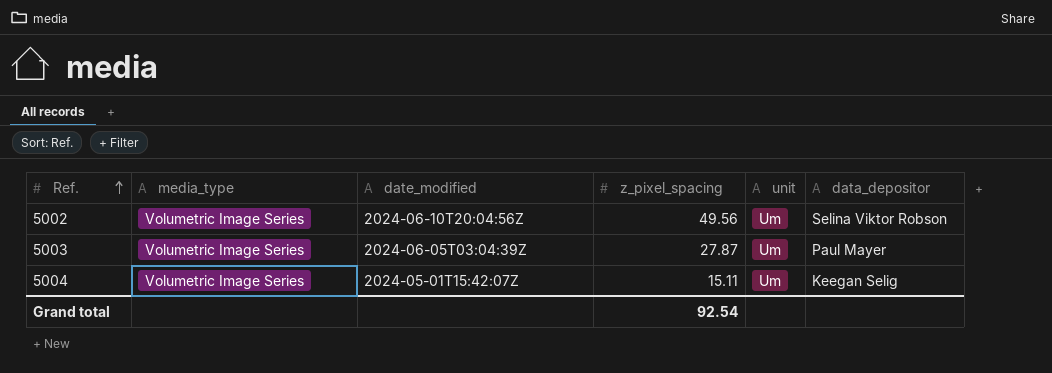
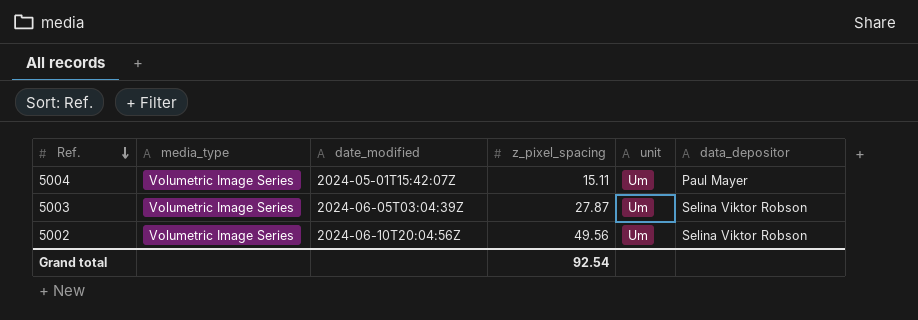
row order: Ref. ascending -> Ref. descending
5004 | data_depositor: Keegan Selig -> Paul Mayer
5003 | data_depositor: Paul Mayer -> Selina Viktor Robson

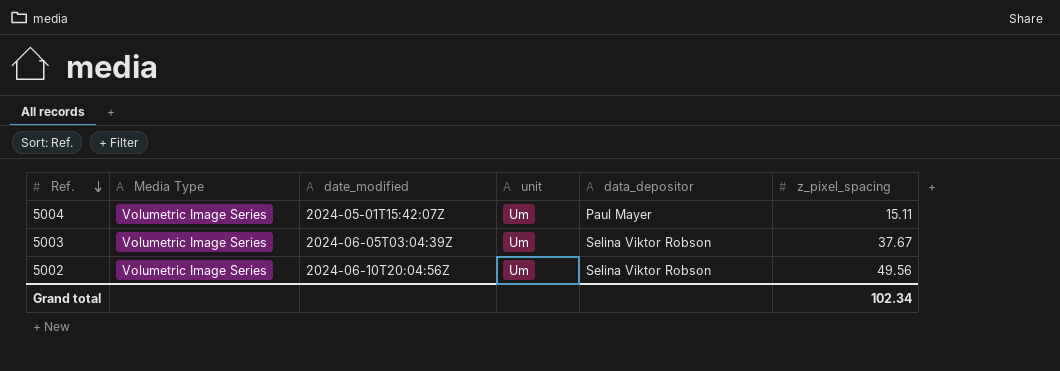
column name: media_type -> Media Type
column z_pixel_spacing | position: 4 -> 6
5003 | z_pixel_spacing: 27.87 -> 37.67
Grand total | z_pixel_spacing: 92.54 -> 102.34

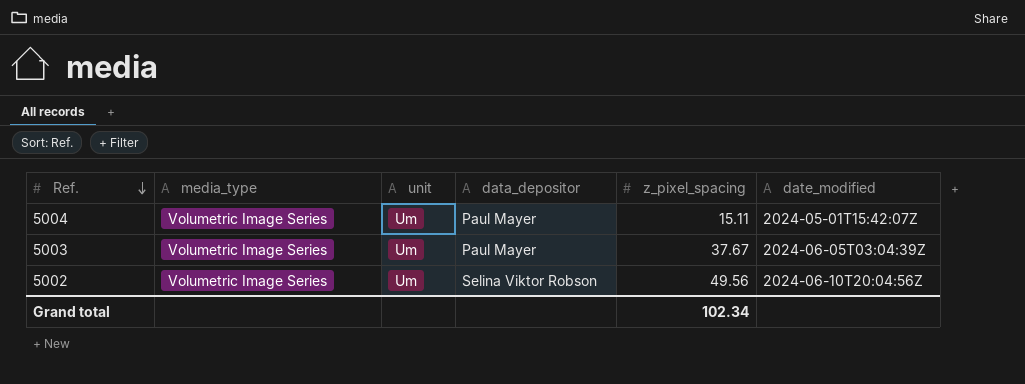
column name: Media Type -> media_type
column date_modified | position: 3 -> 6
5003 | data_depositor: Selina Viktor Robson -> Paul Mayer

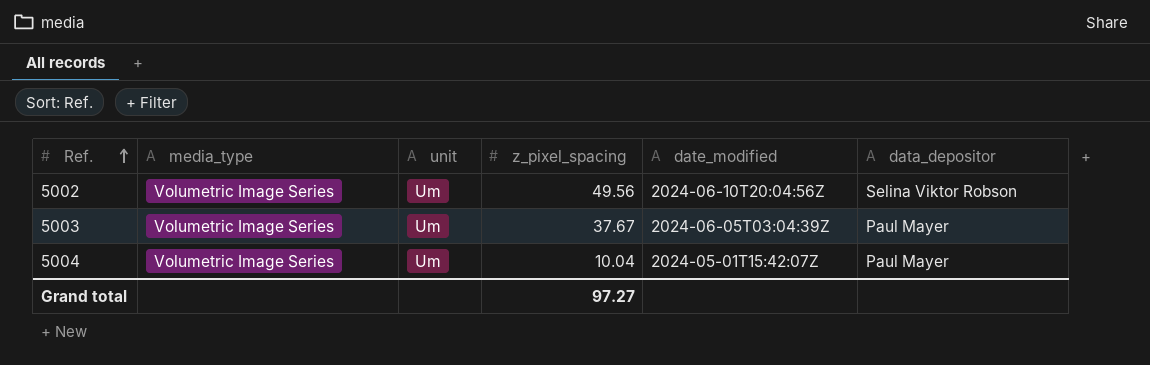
row order: Ref. descending -> Ref. ascending
column data_depositor | position: 4 -> 6
5004 | z_pixel_spacing: 15.11 -> 10.04
Grand total | z_pixel_spacing: 102.34 -> 97.27

